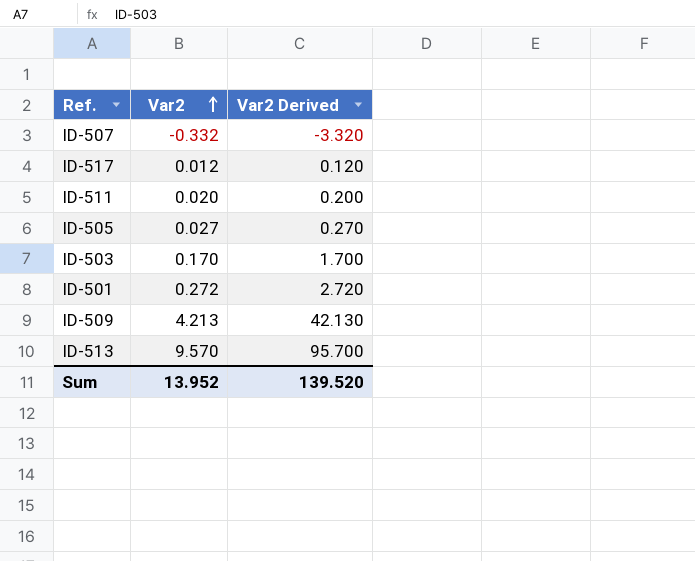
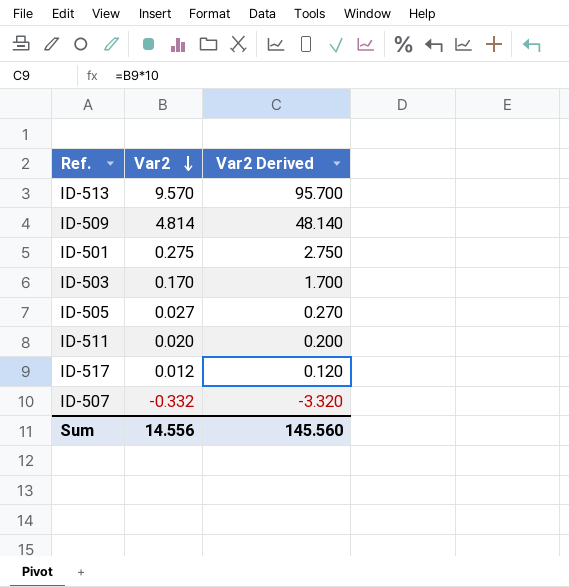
row order: Var2 ascending -> Var2 descending
ID-509 | Var2: 4.213 -> 4.814
ID-509 | Var2 Derived: 42.130 -> 48.140
ID-501 | Var2: 0.272 -> 0.275
ID-501 | Var2 Derived: 2.720 -> 2.750
Sum | Var2: 13.952 -> 14.556
Sum | Var2 Derived: 139.520 -> 145.560

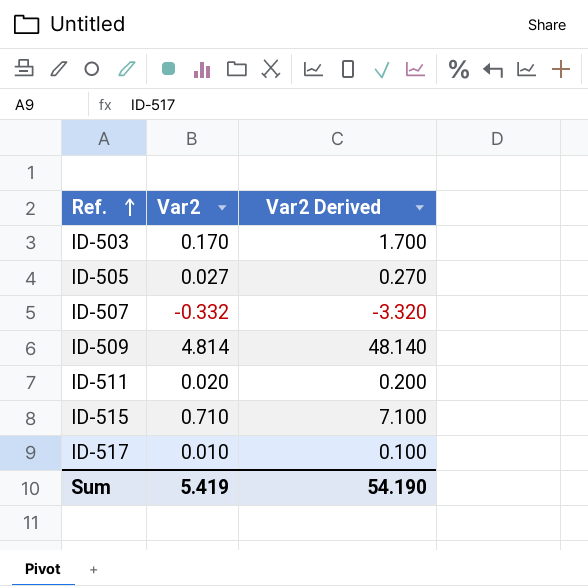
row order: Var2 descending -> Ref. ascending
row ID-513: 9.570 | 95.700 -> none
row ID-501: 0.275 | 2.750 -> none
row ID-515: none -> 0.710 | 7.100
ID-517 | Var2: 0.012 -> 0.010
ID-517 | Var2 Derived: 0.120 -> 0.100
Sum | Var2: 14.556 -> 5.419
Sum | Var2 Derived: 145.560 -> 54.190

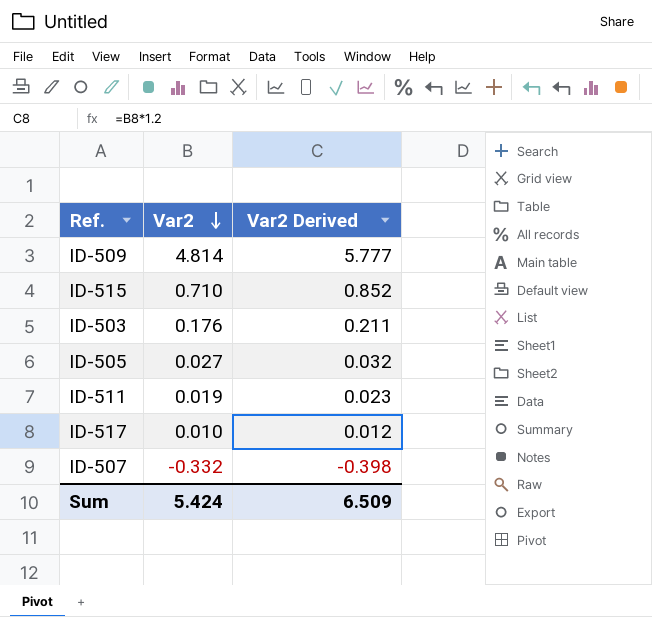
row order: Ref. ascending -> Var2 descending
column Var2 Derived | formula: [Var2] * 10 -> [Var2] * 1.2
ID-503 | Var2: 0.170 -> 0.176
ID-511 | Var2: 0.020 -> 0.019
Sum | Var2: 5.419 -> 5.424
Sum | Var2 Derived: 54.190 -> 6.509

